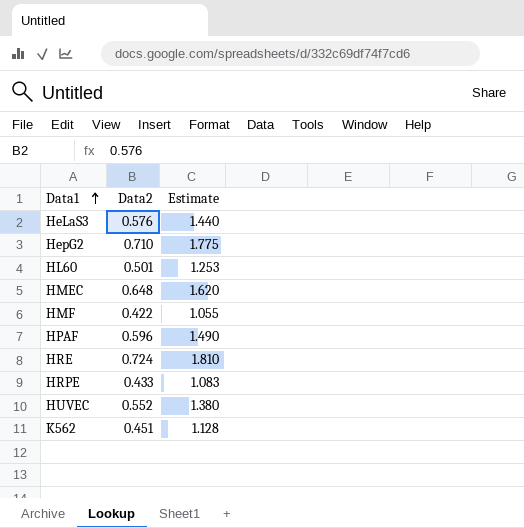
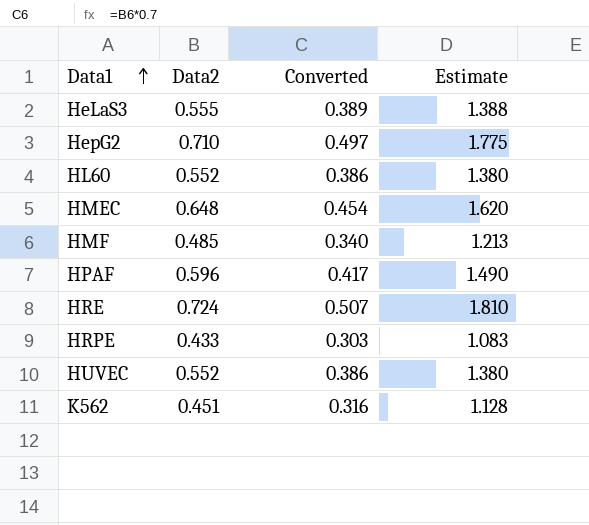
column Converted | formula: none -> [Data2] * 0.7
HeLaS3 | Data2: 0.576 -> 0.555
HeLaS3 | Estimate: 1.440 -> 1.388
HL60 | Data2: 0.501 -> 0.552
HL60 | Estimate: 1.253 -> 1.380
HMF | Data2: 0.422 -> 0.485
HMF | Estimate: 1.055 -> 1.213

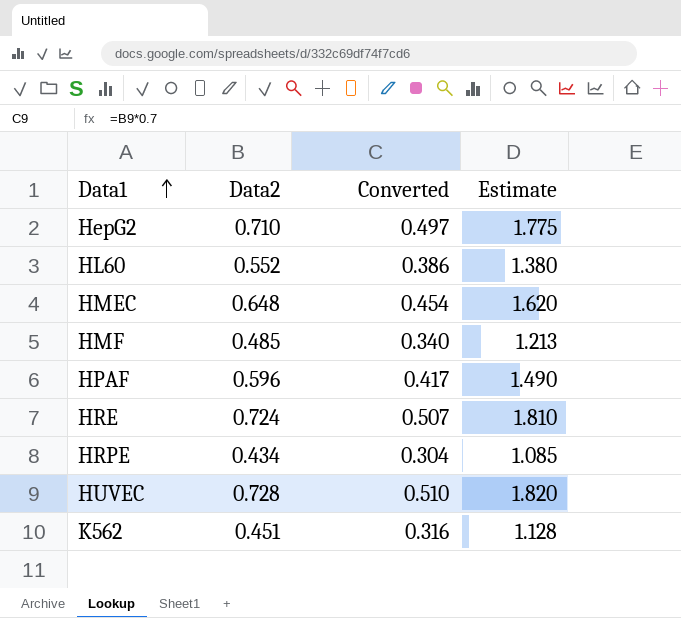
row HeLaS3: 0.555 | 0.389 | 1.388 -> none
HRPE | Data2: 0.433 -> 0.434
HRPE | Converted: 0.303 -> 0.304
HRPE | Estimate: 1.083 -> 1.085
HUVEC | Data2: 0.552 -> 0.728
HUVEC | Converted: 0.386 -> 0.510
HUVEC | Estimate: 1.380 -> 1.820

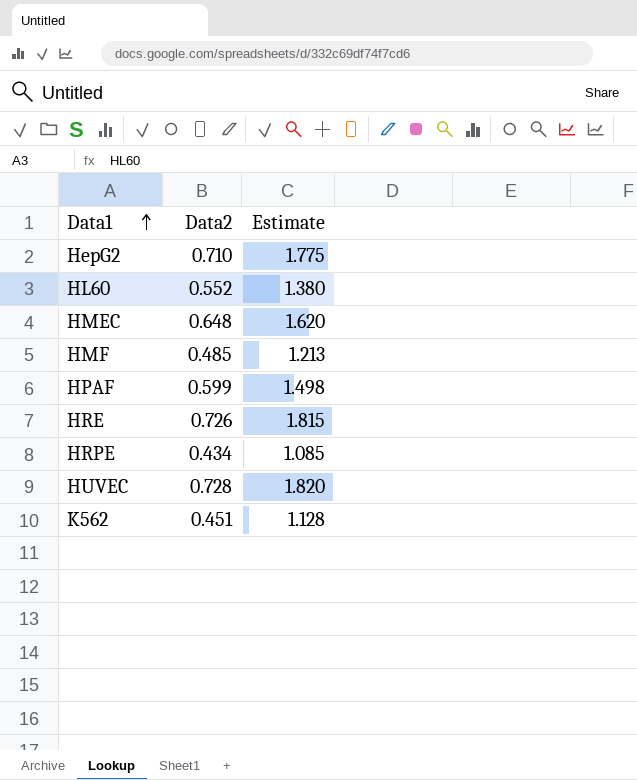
column Converted | formula: [Data2] * 0.7 -> none
HPAF | Data2: 0.596 -> 0.599
HPAF | Estimate: 1.490 -> 1.498
HRE | Data2: 0.724 -> 0.726
HRE | Estimate: 1.810 -> 1.815

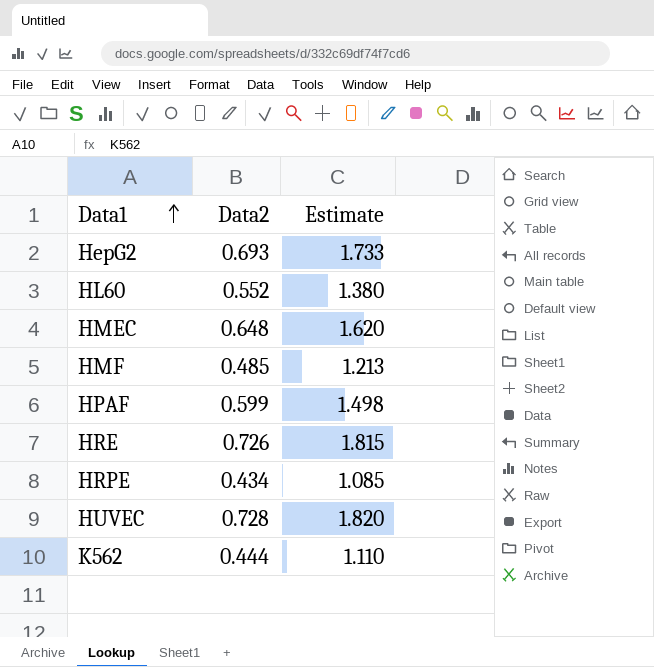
HepG2 | Data2: 0.710 -> 0.693
HepG2 | Estimate: 1.775 -> 1.733
K562 | Data2: 0.451 -> 0.444
K562 | Estimate: 1.128 -> 1.110

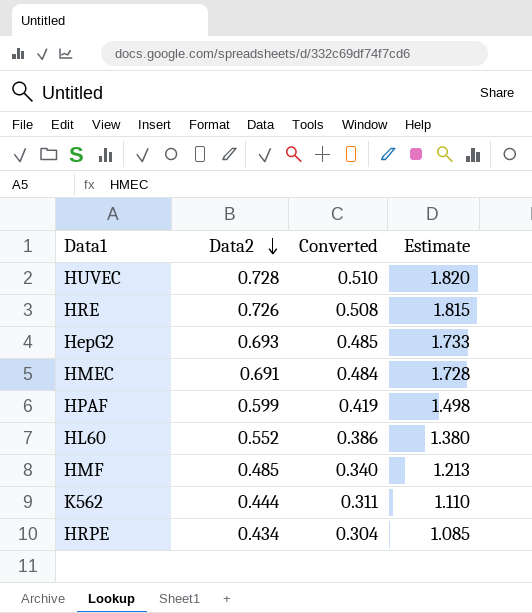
row order: Data1 ascending -> Data2 descending
column Converted | formula: none -> [Data2] * 0.7
HMEC | Data2: 0.648 -> 0.691
HMEC | Estimate: 1.620 -> 1.728

